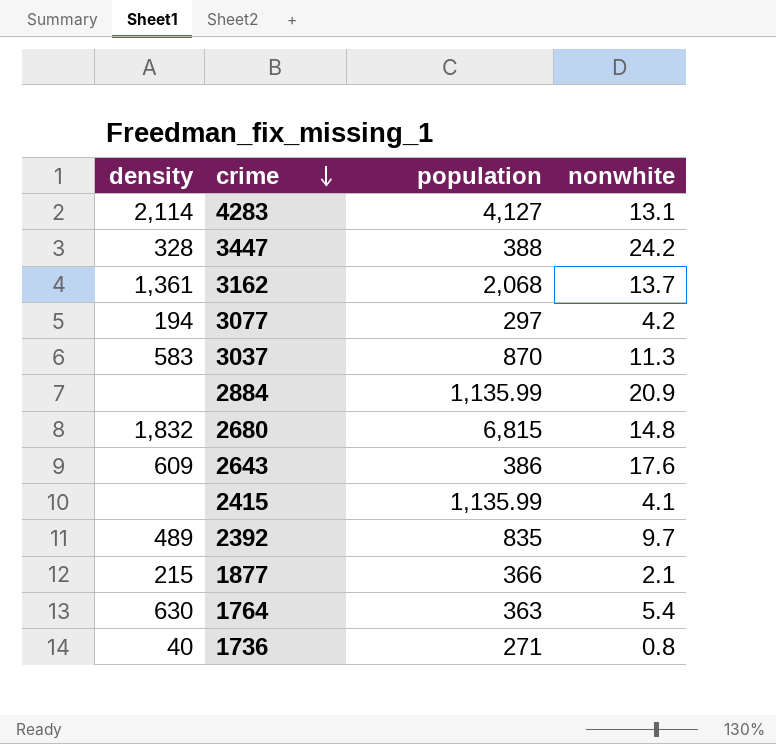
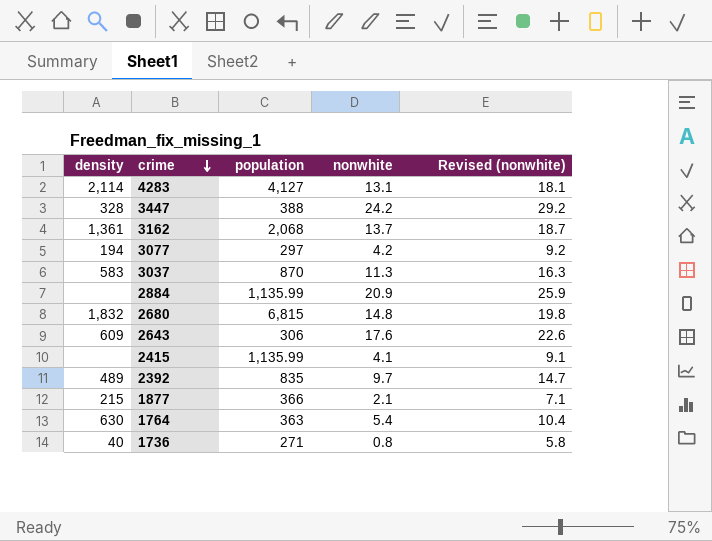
column Revised (nonwhite) | formula: none -> [nonwhite] + 5
2643 | population: 386 -> 306

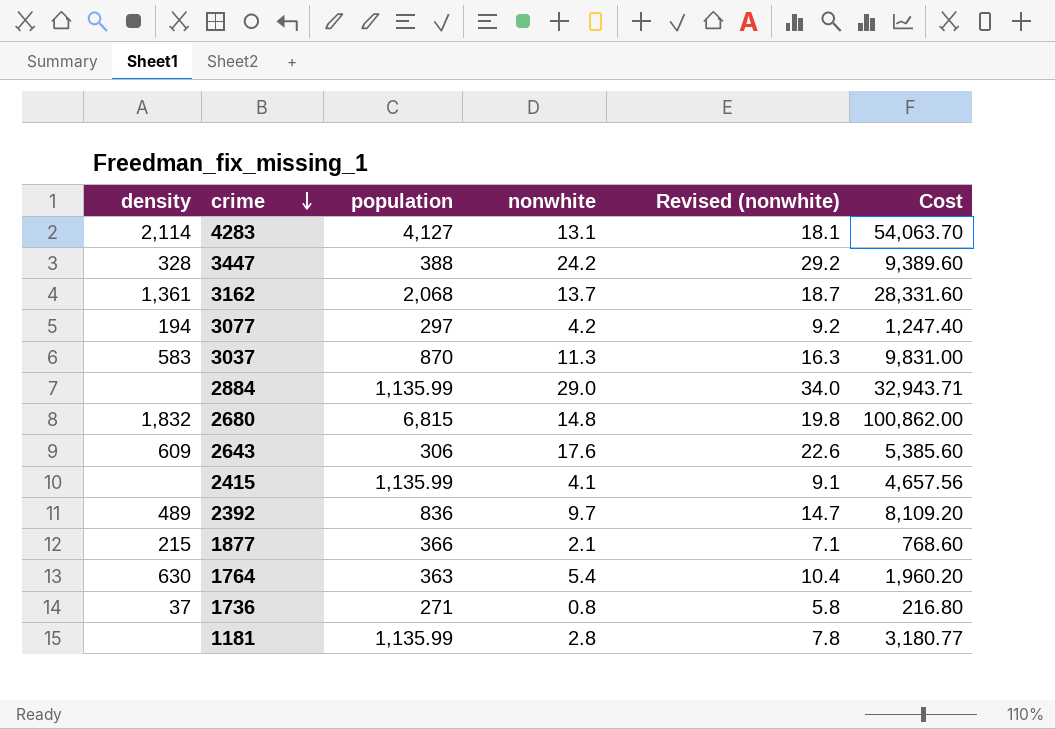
column Cost | formula: none -> [population] * [nonwhite]
2884 | nonwhite: 20.9 -> 29.0
2884 | Revised (nonwhite): 25.9 -> 34.0
2392 | population: 835 -> 836
1736 | density: 40 -> 37
row 1181: none -> none | 1,135.99 | 2.8 | 7.8 | 3,180.77

